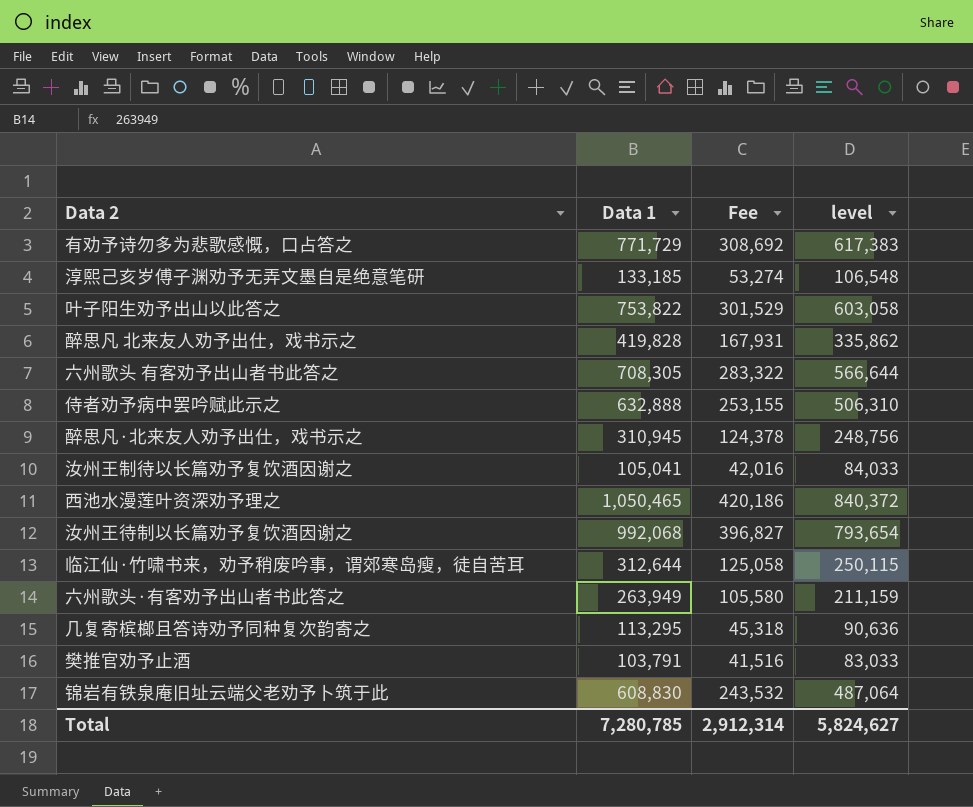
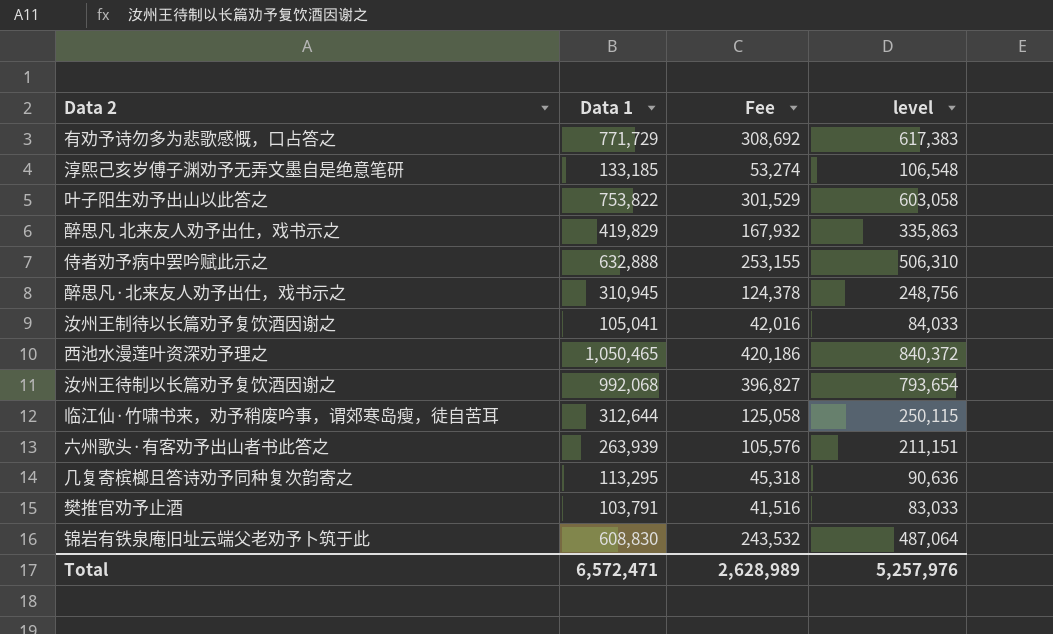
row 六州歌头 有客劝予出山者书此答之: 708,305 | 283,322 | 566,644 -> none
醉思凡 北来友人劝予出仕，戏书示之 | Data 1: 419,828 -> 419,829
醉思凡 北来友人劝予出仕，戏书示之 | Fee: 167,931 -> 167,932
醉思凡 北来友人劝予出仕，戏书示之 | level: 335,862 -> 335,863
六州歌头·有客劝予出山者书此答之 | Data 1: 263,949 -> 263,939
六州歌头·有客劝予出山者书此答之 | Fee: 105,580 -> 105,576
六州歌头·有客劝予出山者书此答之 | level: 211,159 -> 211,151
Total | Data 1: 7,280,785 -> 6,572,471
Total | Fee: 2,912,314 -> 2,628,989
Total | level: 5,824,627 -> 5,257,976

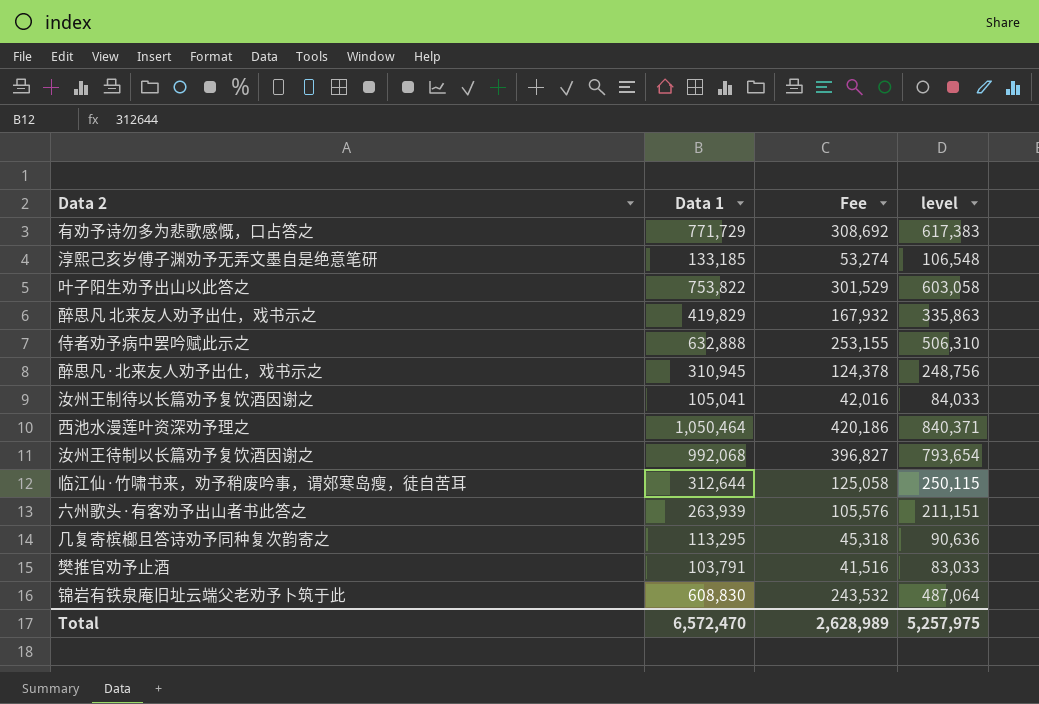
西池水漫莲叶资深劝予理之 | Data 1: 1,050,465 -> 1,050,464
西池水漫莲叶资深劝予理之 | level: 840,372 -> 840,371
Total | Data 1: 6,572,471 -> 6,572,470
Total | level: 5,257,976 -> 5,257,975

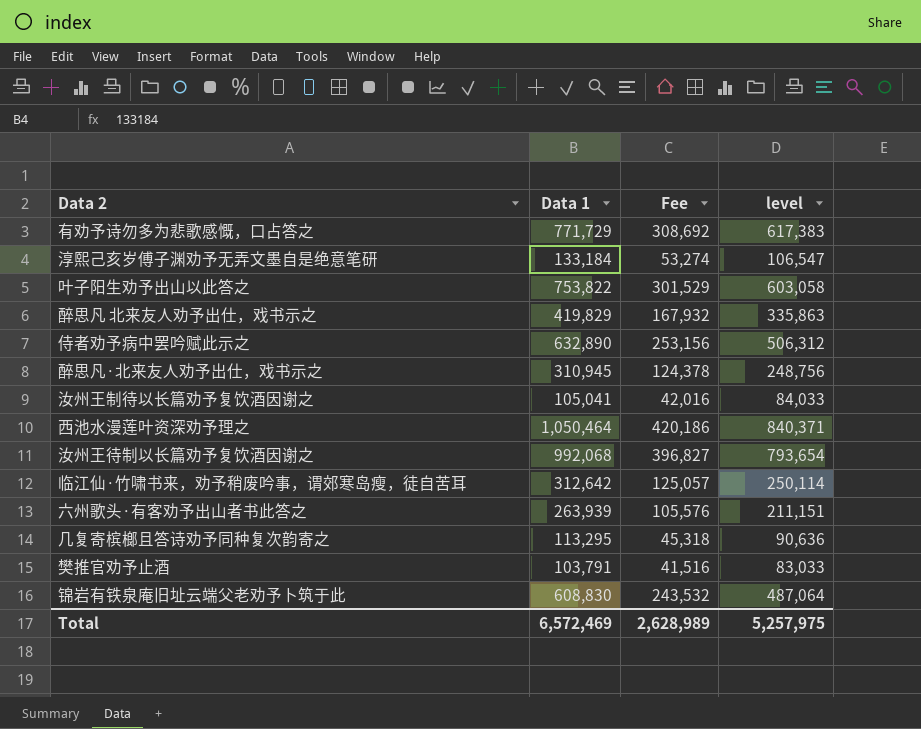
淳熙己亥岁傅子渊劝予无弄文墨自是绝意笔研 | Data 1: 133,185 -> 133,184
淳熙己亥岁傅子渊劝予无弄文墨自是绝意笔研 | level: 106,548 -> 106,547
侍者劝予病中罢吟赋此示之 | Data 1: 632,888 -> 632,890
侍者劝予病中罢吟赋此示之 | Fee: 253,155 -> 253,156
侍者劝予病中罢吟赋此示之 | level: 506,310 -> 506,312
临江仙·竹啸书来，劝予稍废吟事，谓郊寒岛瘦，徒自苦耳 | Data 1: 312,644 -> 312,642
临江仙·竹啸书来，劝予稍废吟事，谓郊寒岛瘦，徒自苦耳 | Fee: 125,058 -> 125,057
临江仙·竹啸书来，劝予稍废吟事，谓郊寒岛瘦，徒自苦耳 | level: 250,115 -> 250,114
Total | Data 1: 6,572,470 -> 6,572,469

